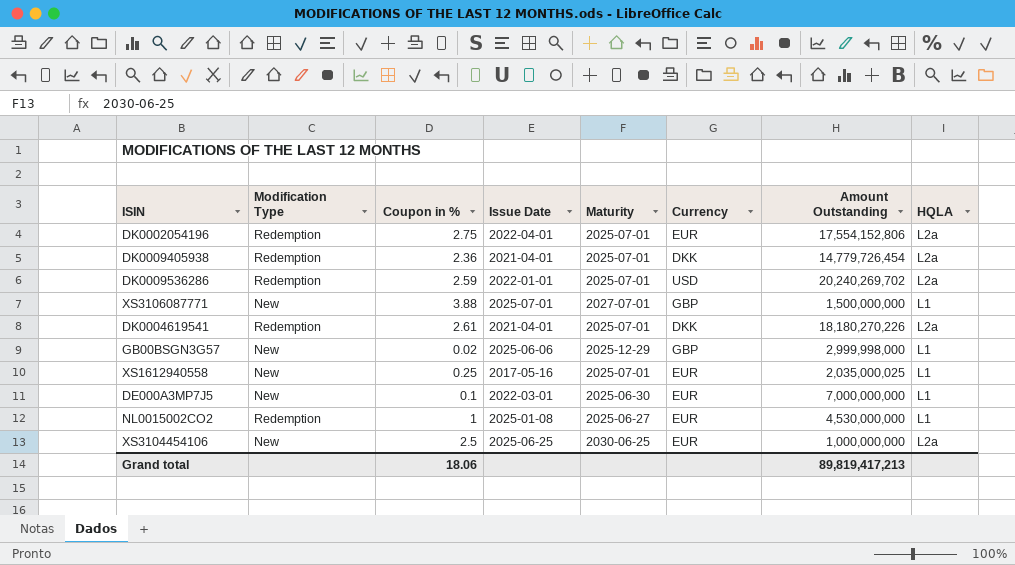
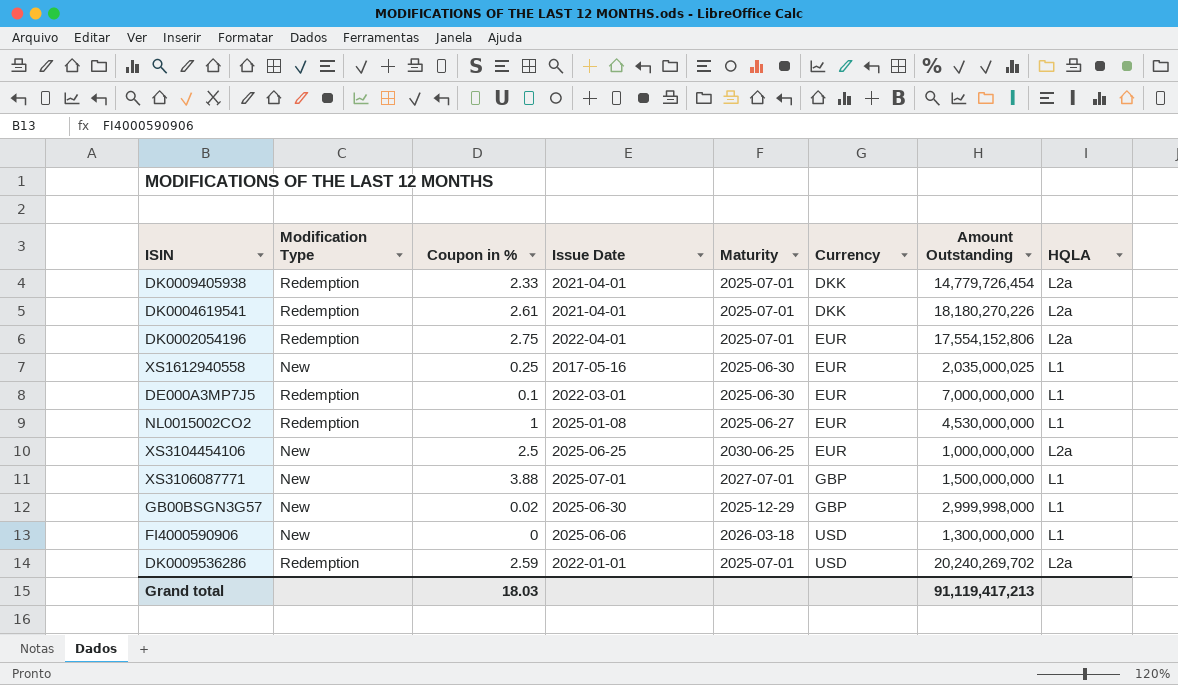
row order: none -> Currency ascending
DK0009405938 | Coupon in %: 2.36 -> 2.33
XS1612940558 | Maturity: 2025-07-01 -> 2025-06-30
DE000A3MP7J5 | Modification Type: New -> Redemption
GB00BSGN3G57 | Issue Date: 2025-06-06 -> 2025-06-30
row FI4000590906: none -> New | 0 | 2025-06-06 | 2026-03-18 | USD | 1,300,000,000 | L1
Grand total | Coupon in %: 18.06 -> 18.03
Grand total | Amount Outstanding: 89,819,417,213 -> 91,119,417,213

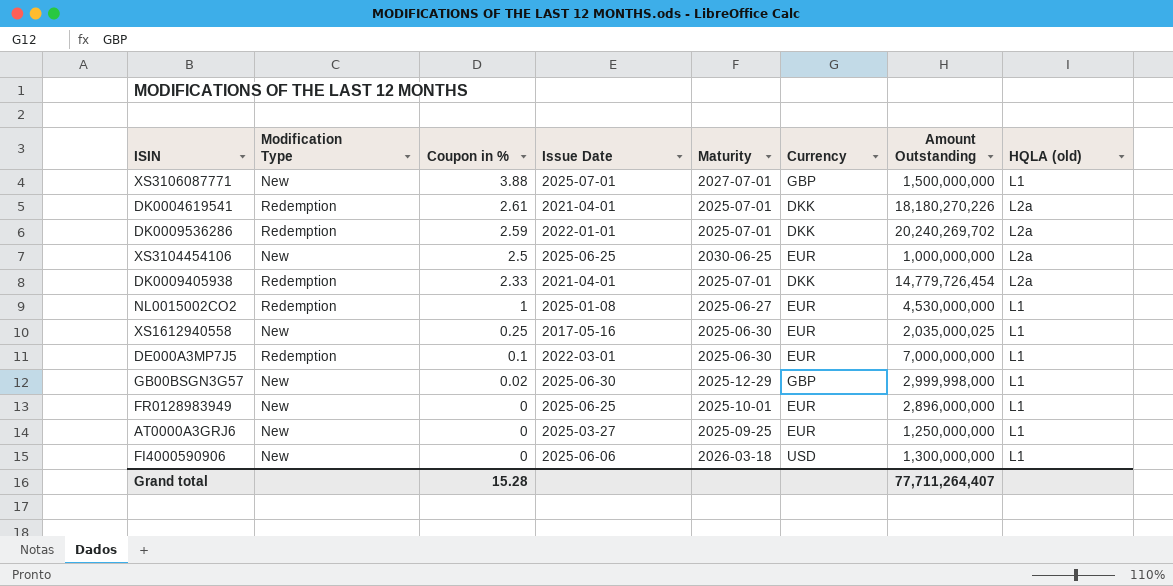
row order: Currency ascending -> Coupon in % descending
column name: HQLA -> HQLA (old)
row DK0002054196: Redemption | 2.75 | 2022-04-01 | 2025-07-01 | EUR | 17,554,152,806 | L2a -> none
DK0009536286 | Currency: USD -> DKK
row FR0128983949: none -> New | 0 | 2025-06-25 | 2025-10-01 | EUR | 2,896,000,000 | L1
row AT0000A3GRJ6: none -> New | 0 | 2025-03-27 | 2025-09-25 | EUR | 1,250,000,000 | L1
Grand total | Coupon in %: 18.03 -> 15.28
Grand total | Amount Outstanding: 91,119,417,213 -> 77,711,264,407

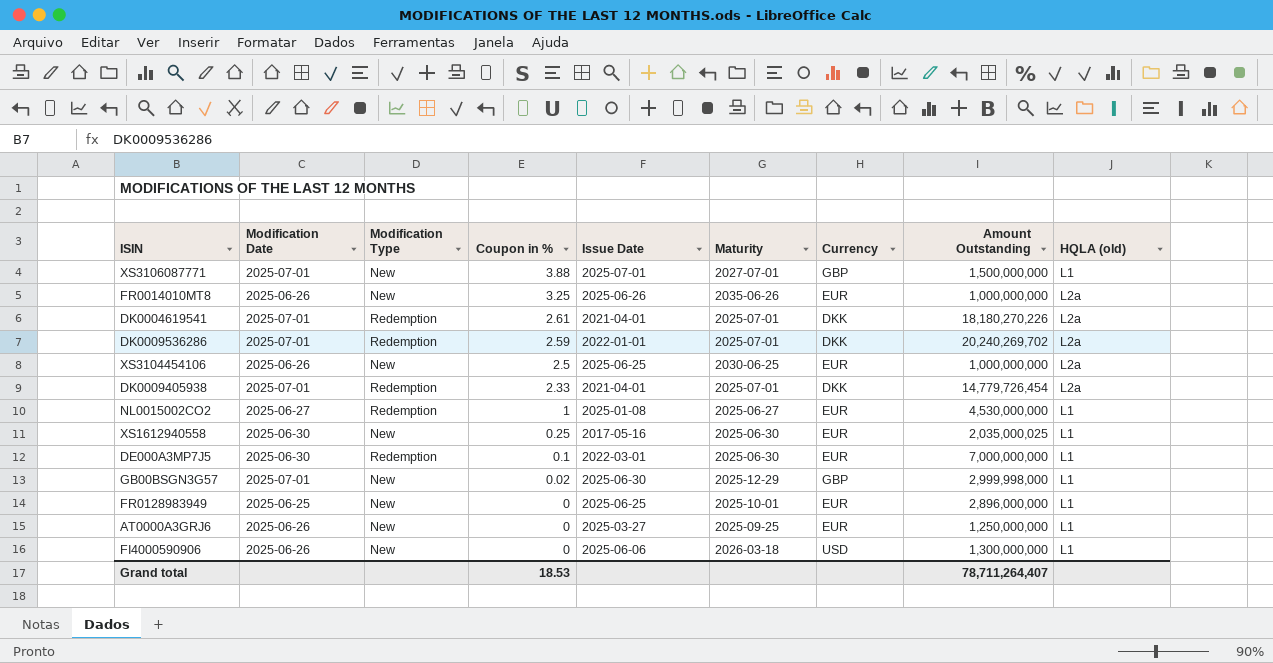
column Modification Date | position: none -> 2
row FR0014010MT8: none -> 2025-06-26 | New | 3.25 | 2025-06-26 | 2035-06-26 | EUR | 1,000,000,000 | L2a
Grand total | Coupon in %: 15.28 -> 18.53
Grand total | Amount Outstanding: 77,711,264,407 -> 78,711,264,407

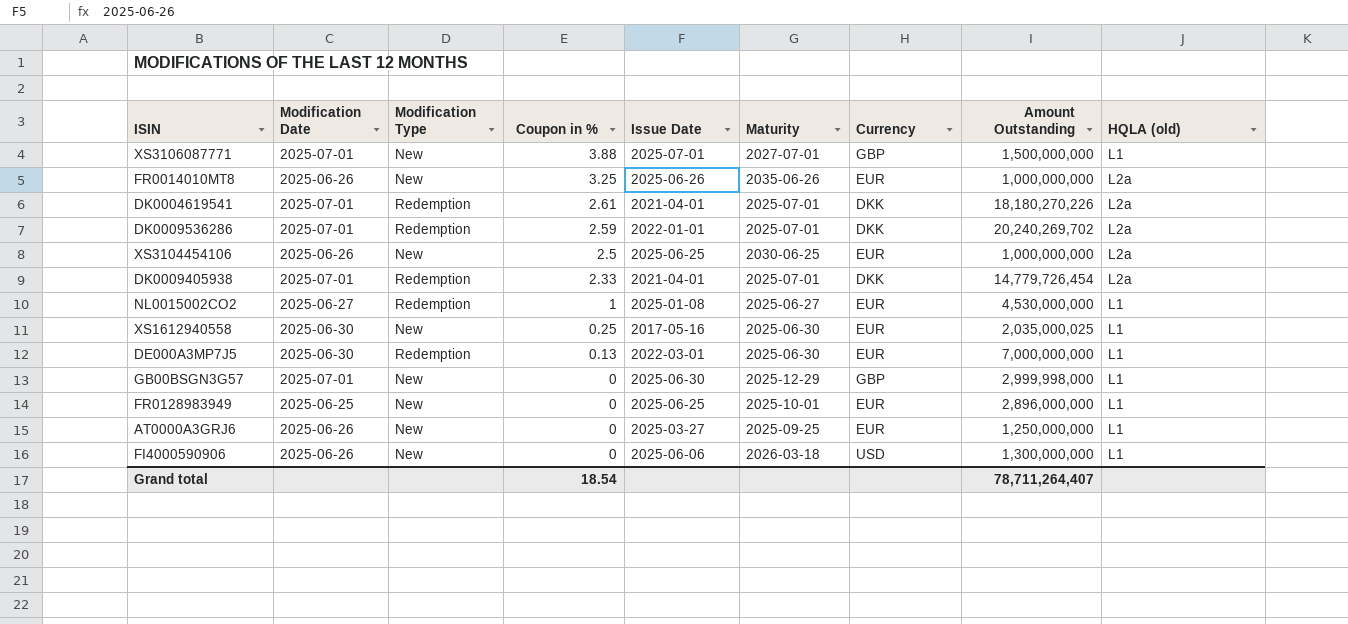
DE000A3MP7J5 | Coupon in %: 0.1 -> 0.13
GB00BSGN3G57 | Coupon in %: 0.02 -> 0
Grand total | Coupon in %: 18.53 -> 18.54

